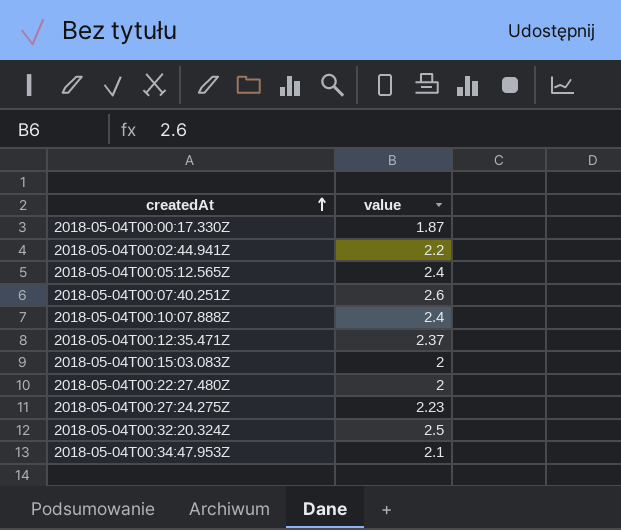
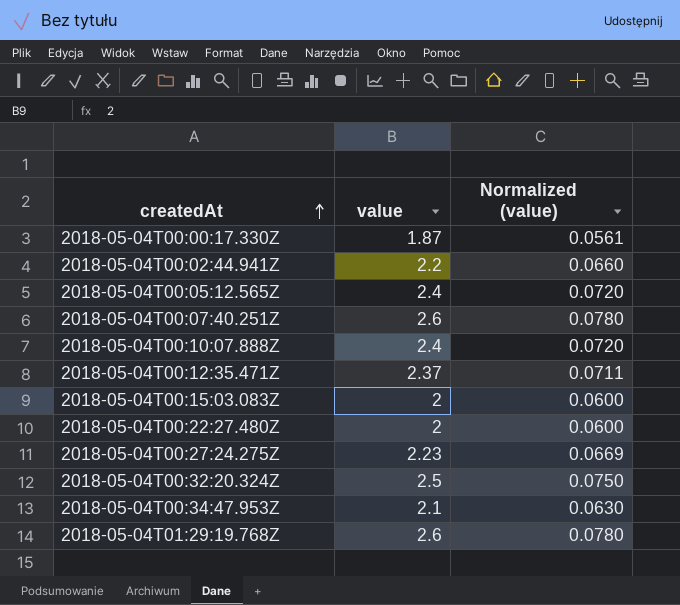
column Normalized (value) | formula: none -> [value] * 0.03
row 2018-05-04T01:29:19.768Z: none -> 2.6 | 0.0780

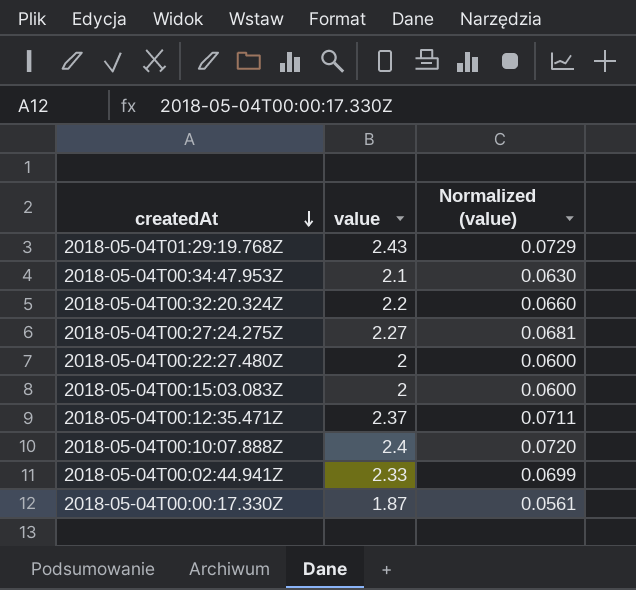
row order: createdAt ascending -> createdAt descending
row 2018-05-04T00:05:12.565Z: 2.4 | 0.0720 -> none
row 2018-05-04T00:07:40.251Z: 2.6 | 0.0780 -> none
2018-05-04T01:29:19.768Z | value: 2.6 -> 2.43
2018-05-04T01:29:19.768Z | Normalized (value): 0.0780 -> 0.0729
2018-05-04T00:32:20.324Z | value: 2.5 -> 2.2
2018-05-04T00:32:20.324Z | Normalized (value): 0.0750 -> 0.0660
2018-05-04T00:27:24.275Z | value: 2.23 -> 2.27
2018-05-04T00:27:24.275Z | Normalized (value): 0.0669 -> 0.0681
2018-05-04T00:02:44.941Z | value: 2.2 -> 2.33
2018-05-04T00:02:44.941Z | Normalized (value): 0.0660 -> 0.0699

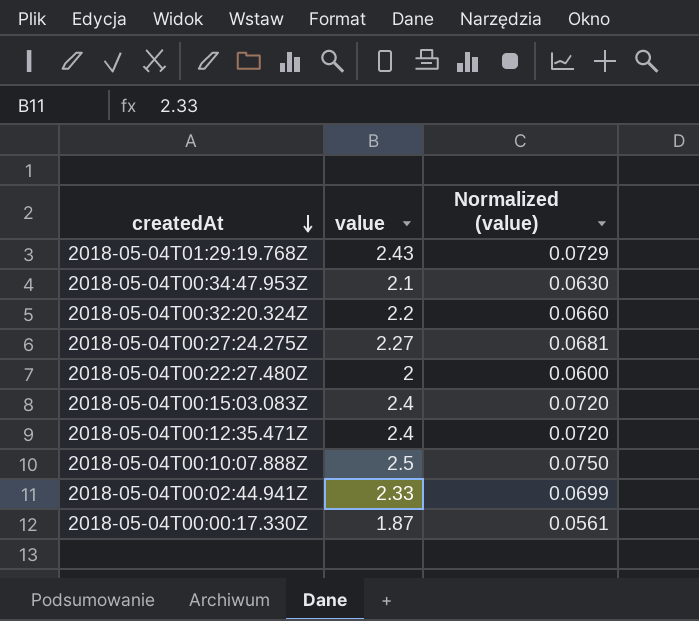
2018-05-04T00:15:03.083Z | value: 2 -> 2.4
2018-05-04T00:15:03.083Z | Normalized (value): 0.0600 -> 0.0720
2018-05-04T00:12:35.471Z | value: 2.37 -> 2.4
2018-05-04T00:12:35.471Z | Normalized (value): 0.0711 -> 0.0720
2018-05-04T00:10:07.888Z | value: 2.4 -> 2.5
2018-05-04T00:10:07.888Z | Normalized (value): 0.0720 -> 0.0750

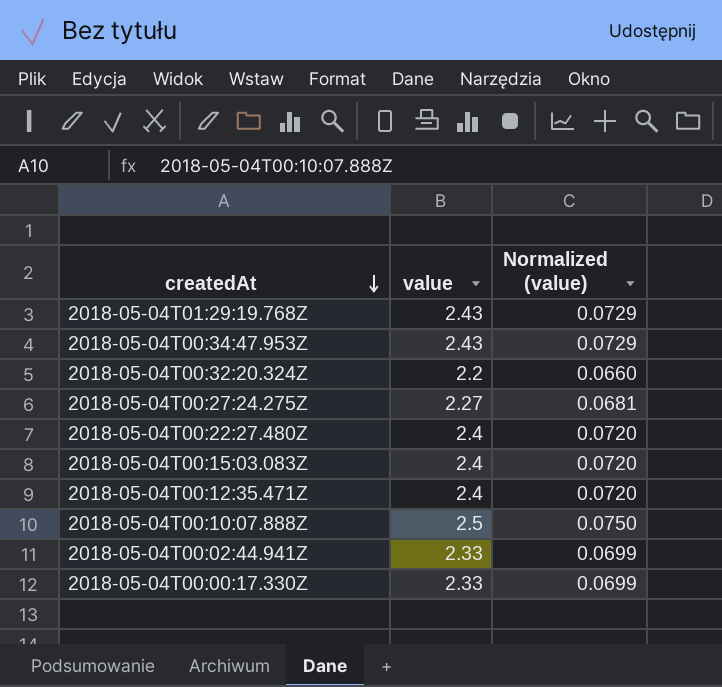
2018-05-04T00:34:47.953Z | value: 2.1 -> 2.43
2018-05-04T00:34:47.953Z | Normalized (value): 0.0630 -> 0.0729
2018-05-04T00:22:27.480Z | value: 2 -> 2.4
2018-05-04T00:22:27.480Z | Normalized (value): 0.0600 -> 0.0720
2018-05-04T00:00:17.330Z | value: 1.87 -> 2.33
2018-05-04T00:00:17.330Z | Normalized (value): 0.0561 -> 0.0699

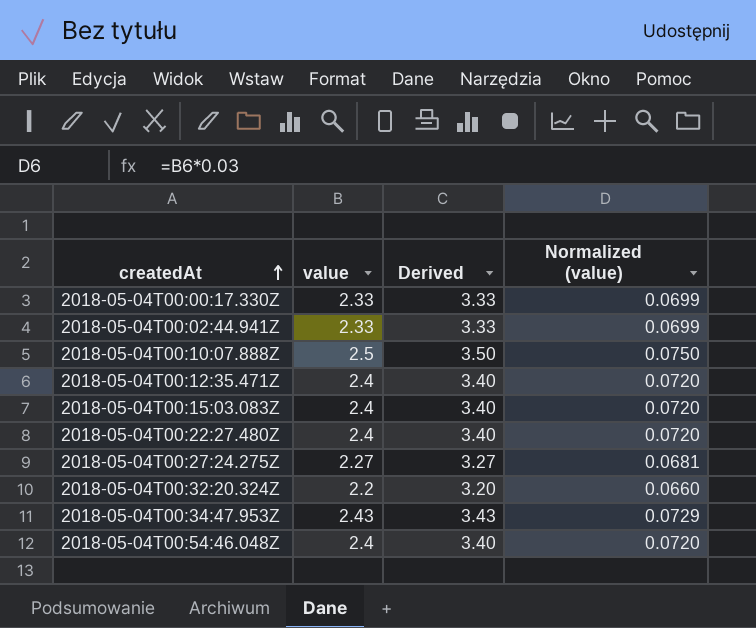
row order: createdAt descending -> createdAt ascending
column Derived | formula: none -> [value] + 1
row 2018-05-04T01:29:19.768Z: 2.43 | 0.0729 -> none
row 2018-05-04T00:54:46.048Z: none -> 2.4 | 3.40 | 0.0720

